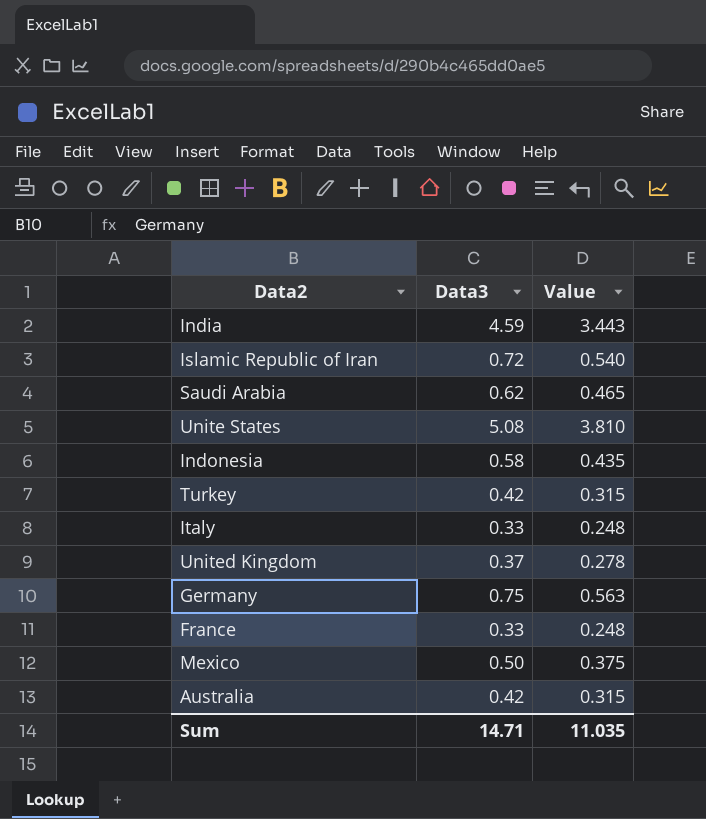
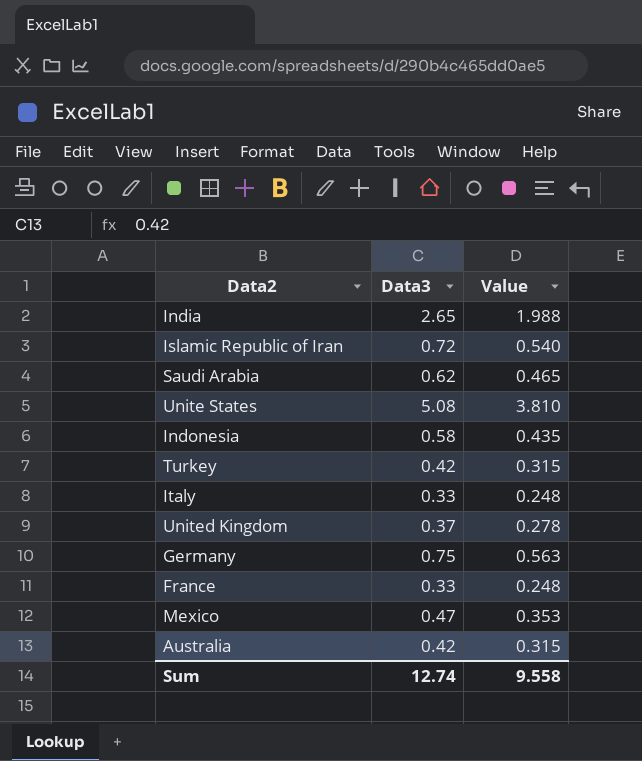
India | Data3: 4.59 -> 2.65
India | Value: 3.443 -> 1.988
Mexico | Data3: 0.50 -> 0.47
Mexico | Value: 0.375 -> 0.353
Sum | Data3: 14.71 -> 12.74
Sum | Value: 11.035 -> 9.558

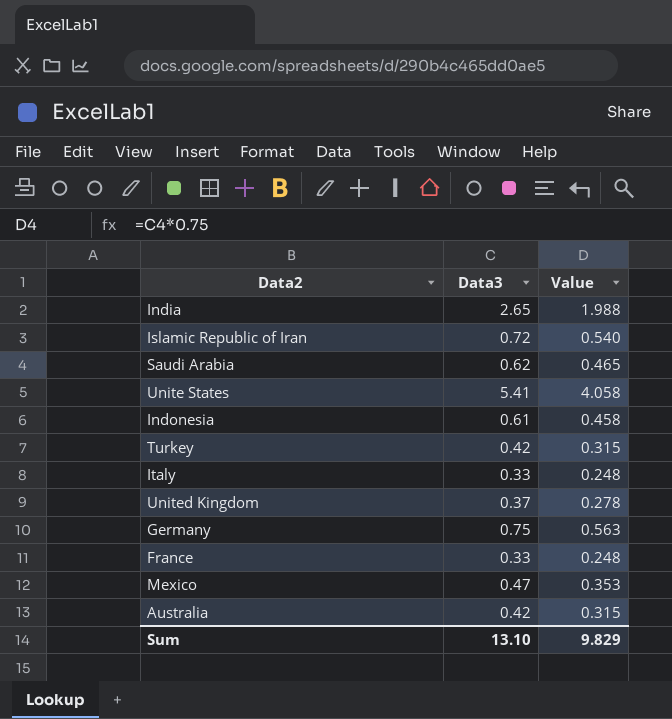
Unite States | Data3: 5.08 -> 5.41
Unite States | Value: 3.810 -> 4.058
Indonesia | Data3: 0.58 -> 0.61
Indonesia | Value: 0.435 -> 0.458
Sum | Data3: 12.74 -> 13.10
Sum | Value: 9.558 -> 9.829

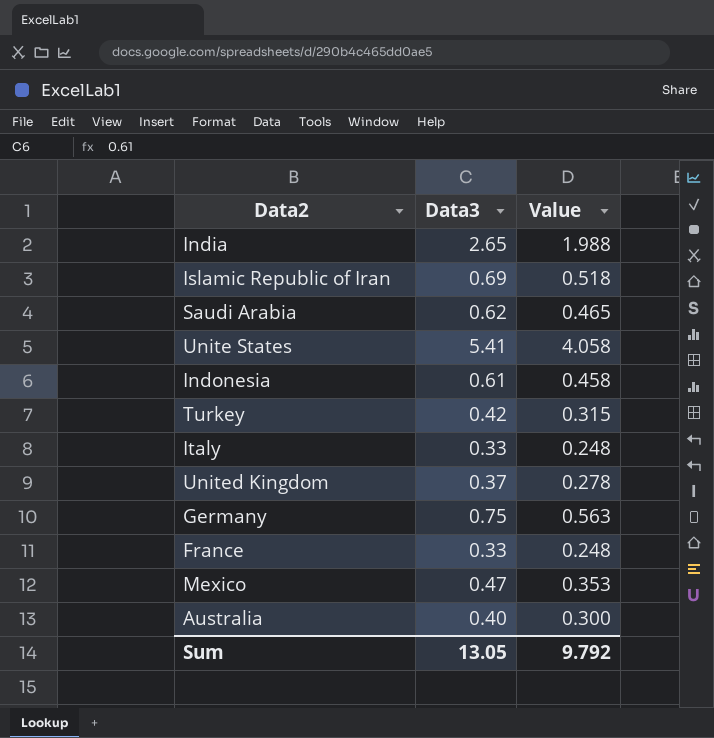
Islamic Republic of Iran | Data3: 0.72 -> 0.69
Islamic Republic of Iran | Value: 0.540 -> 0.518
Australia | Data3: 0.42 -> 0.40
Australia | Value: 0.315 -> 0.300
Sum | Data3: 13.10 -> 13.05
Sum | Value: 9.829 -> 9.792

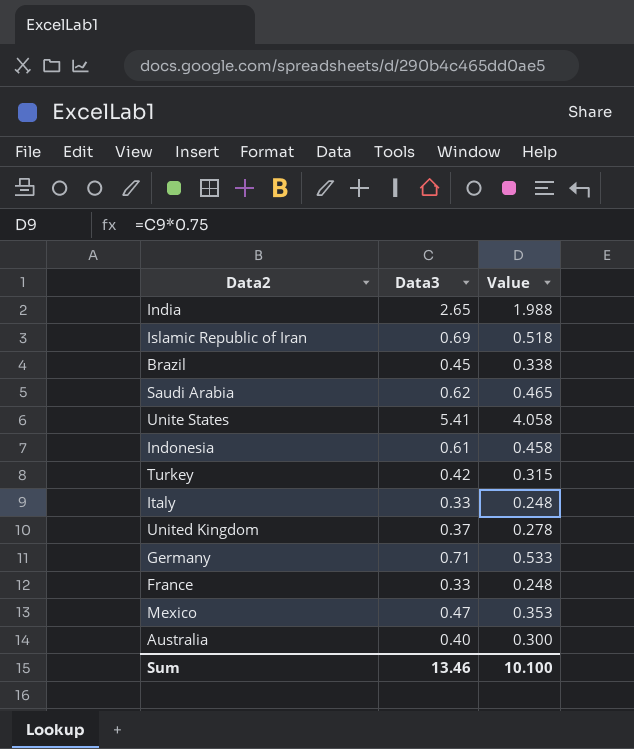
row Brazil: none -> 0.45 | 0.338
Germany | Data3: 0.75 -> 0.71
Germany | Value: 0.563 -> 0.533
Sum | Data3: 13.05 -> 13.46
Sum | Value: 9.792 -> 10.100

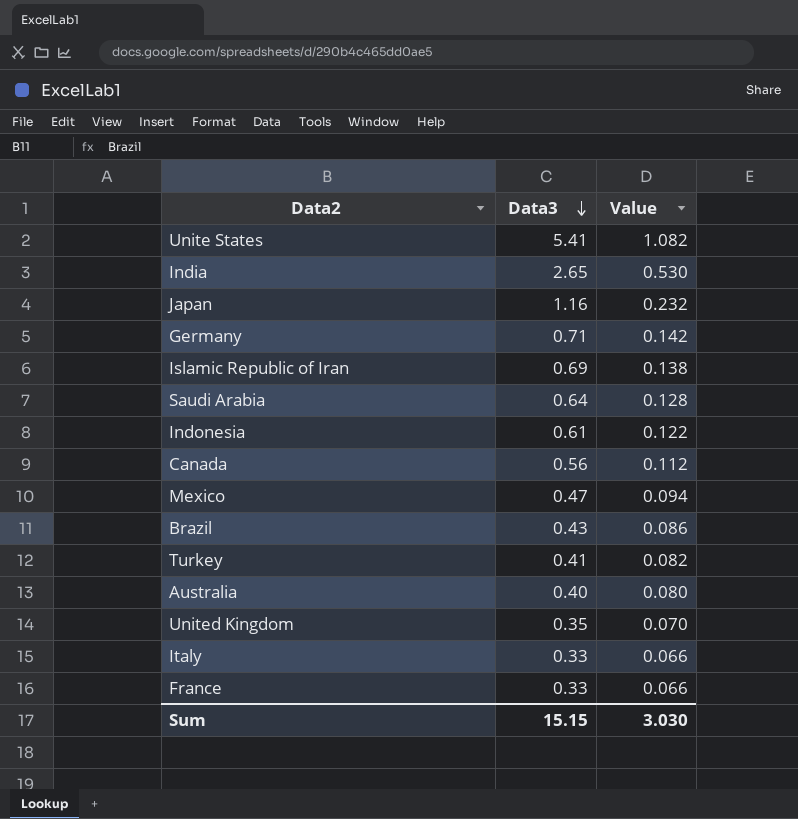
row order: none -> Data3 descending
column Value | formula: [Data3] * 0.75 -> [Data3] * 0.2
row Japan: none -> 1.16 | 0.232
Saudi Arabia | Data3: 0.62 -> 0.64
row Canada: none -> 0.56 | 0.112
Brazil | Data3: 0.45 -> 0.43
Turkey | Data3: 0.42 -> 0.41
United Kingdom | Data3: 0.37 -> 0.35
Sum | Data3: 13.46 -> 15.15
Sum | Value: 10.100 -> 3.030

